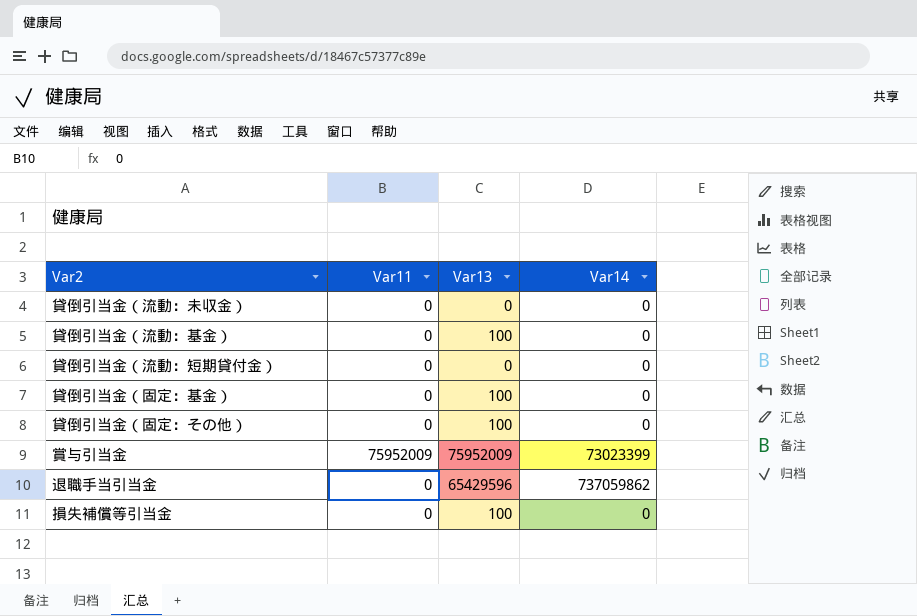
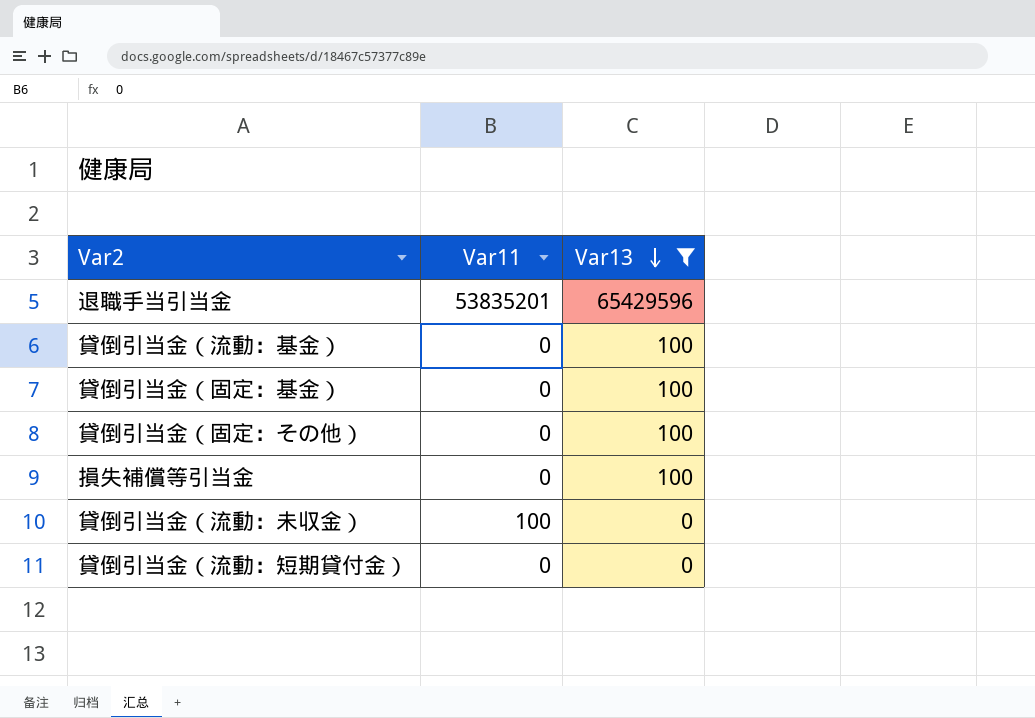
filter: none -> Var13 != 75952009
row order: none -> Var13 descending
column Var14 | position: 4 -> none
退職手当引当金 | Var11: 0 -> 53835201
貸倒引当金（流動：未収金） | Var11: 0 -> 100

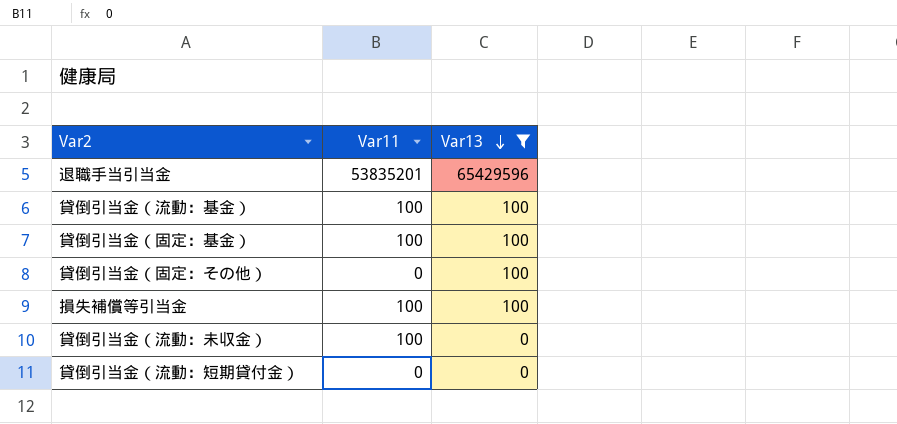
貸倒引当金（流動：基金） | Var11: 0 -> 100
貸倒引当金（固定：基金） | Var11: 0 -> 100
損失補償等引当金 | Var11: 0 -> 100

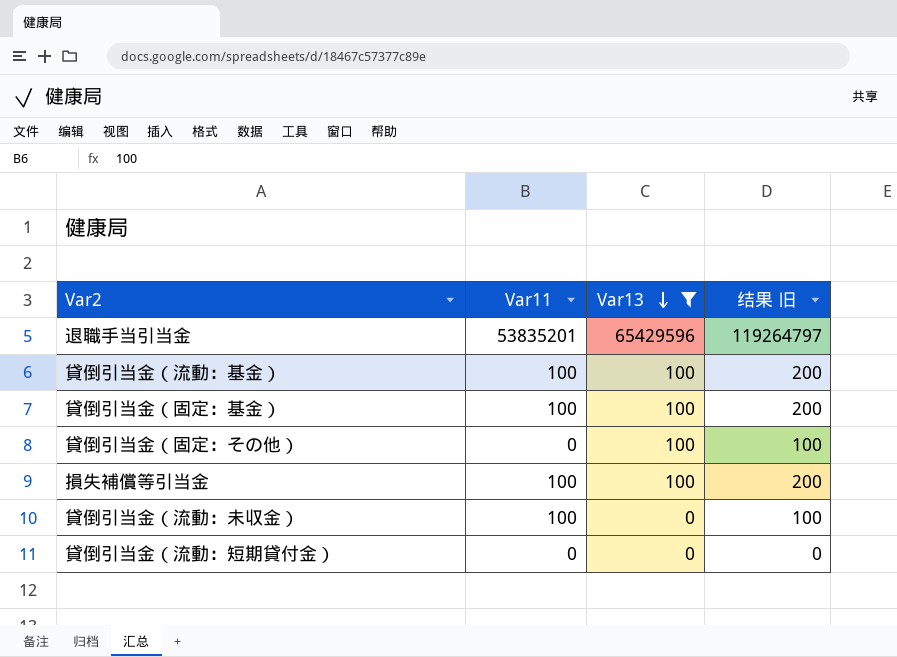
column 结果 旧 | formula: none -> [Var11] + [Var13]

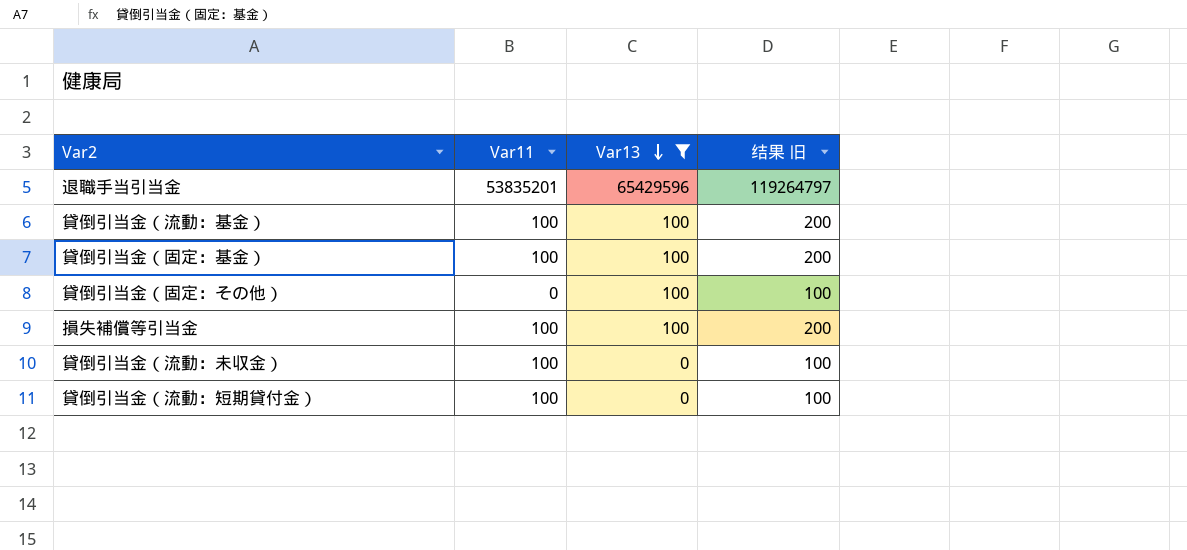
貸倒引当金（流動：短期貸付金） | Var11: 0 -> 100
貸倒引当金（流動：短期貸付金） | 结果 旧: 0 -> 100

